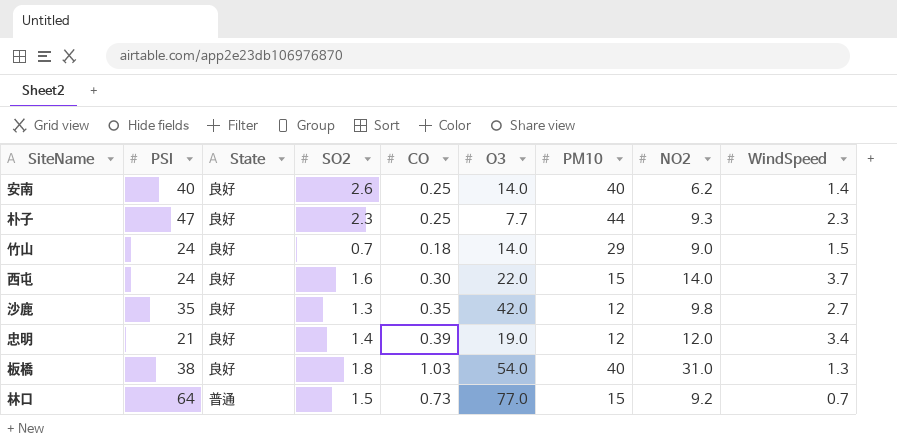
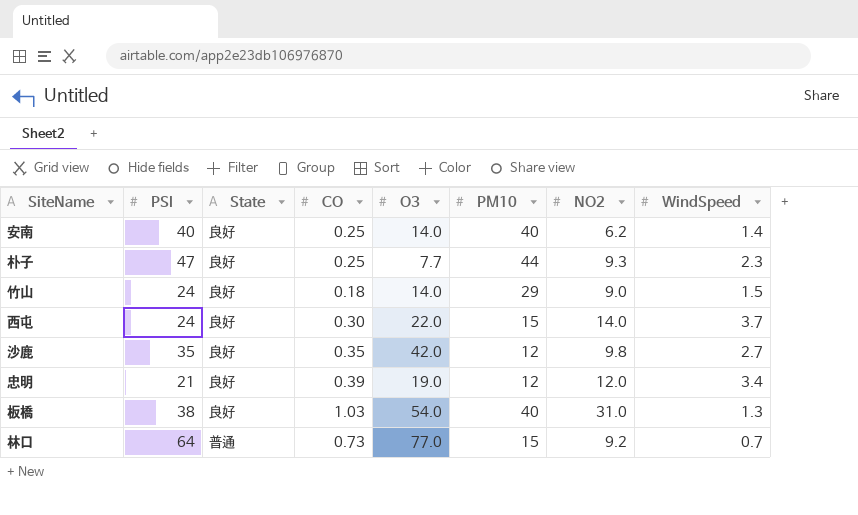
column SO2 | position: 4 -> none

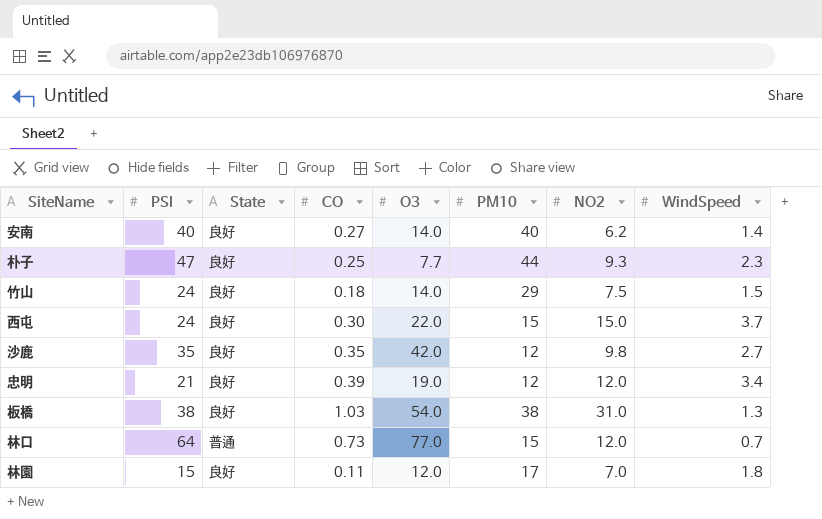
安南 | CO: 0.25 -> 0.27
竹山 | NO2: 9.0 -> 7.5
西屯 | NO2: 14.0 -> 15.0
板橋 | PM10: 40 -> 38
林口 | NO2: 9.2 -> 12.0
row 林園: none -> 15 | 良好 | 0.11 | 12.0 | 17 | 7.0 | 1.8

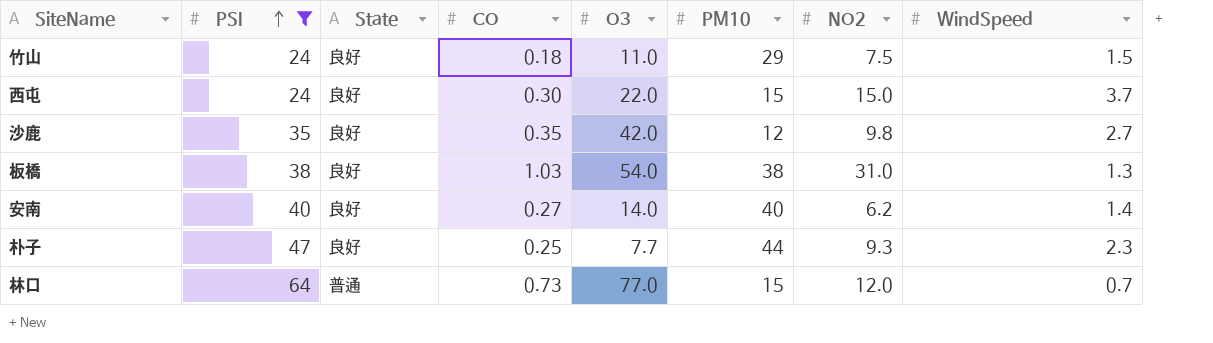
filter: none -> PSI >= 24
row order: none -> PSI ascending
竹山 | O3: 14.0 -> 11.0

